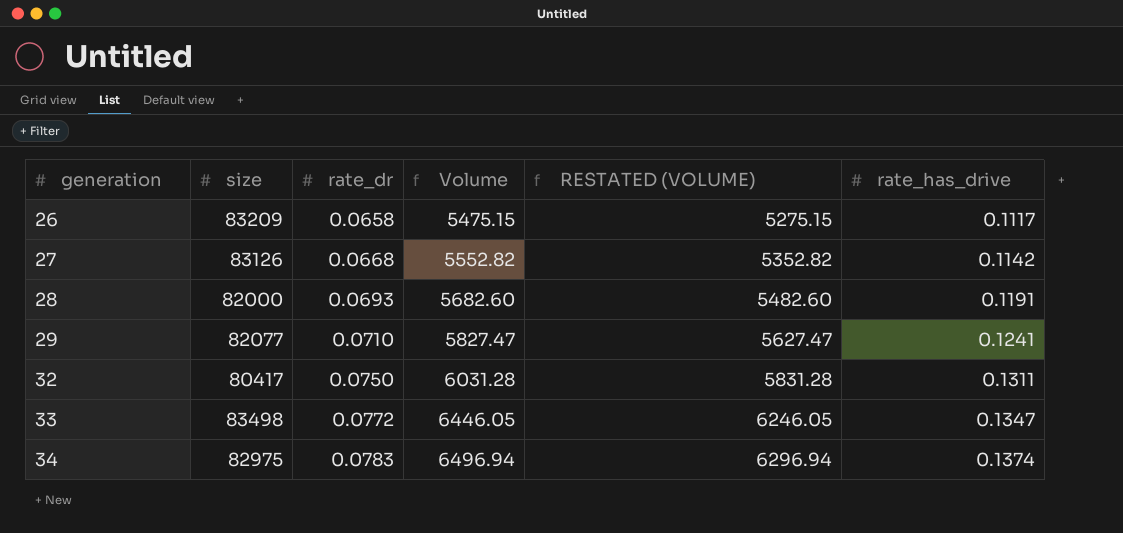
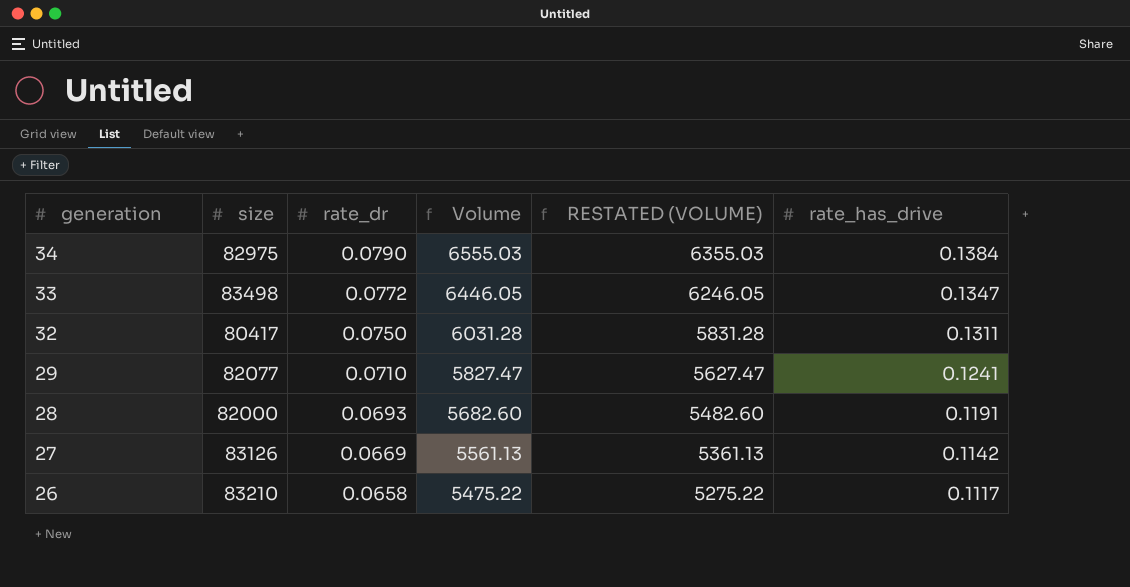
row order: generation ascending -> generation descending
34 | rate_dr: 0.0783 -> 0.0790
34 | Volume: 6496.94 -> 6555.03
34 | RESTATED (VOLUME): 6296.94 -> 6355.03
34 | rate_has_drive: 0.1374 -> 0.1384
27 | rate_dr: 0.0668 -> 0.0669
27 | Volume: 5552.82 -> 5561.13
27 | RESTATED (VOLUME): 5352.82 -> 5361.13
26 | size: 83209 -> 83210
26 | Volume: 5475.15 -> 5475.22
26 | RESTATED (VOLUME): 5275.15 -> 5275.22

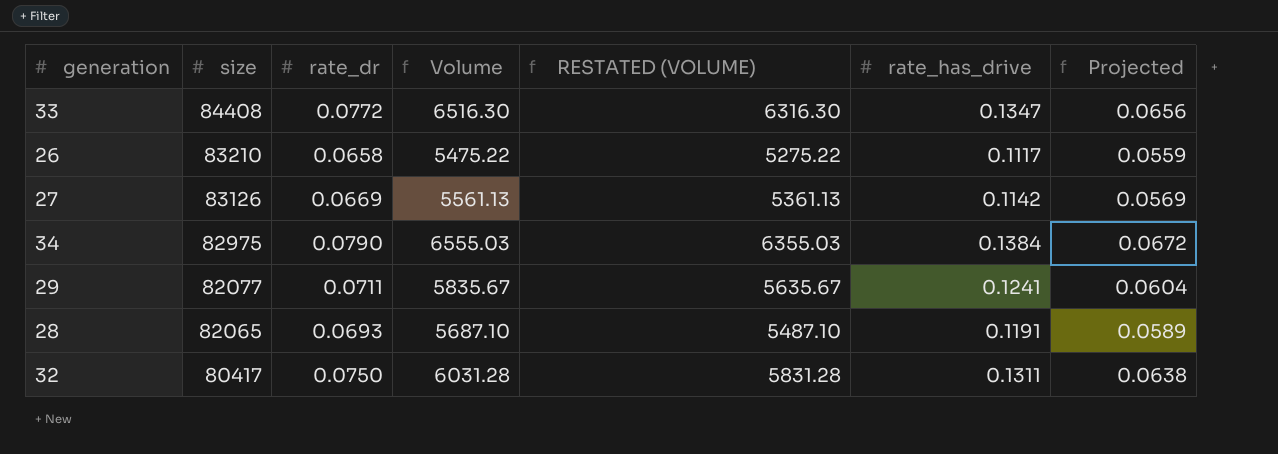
row order: generation descending -> size descending
column Projected | formula: none -> [rate_dr] * 0.85
33 | size: 83498 -> 84408
33 | Volume: 6446.05 -> 6516.30
33 | RESTATED (VOLUME): 6246.05 -> 6316.30
29 | rate_dr: 0.0710 -> 0.0711
29 | Volume: 5827.47 -> 5835.67
29 | RESTATED (VOLUME): 5627.47 -> 5635.67
28 | size: 82000 -> 82065
28 | Volume: 5682.60 -> 5687.10
28 | RESTATED (VOLUME): 5482.60 -> 5487.10

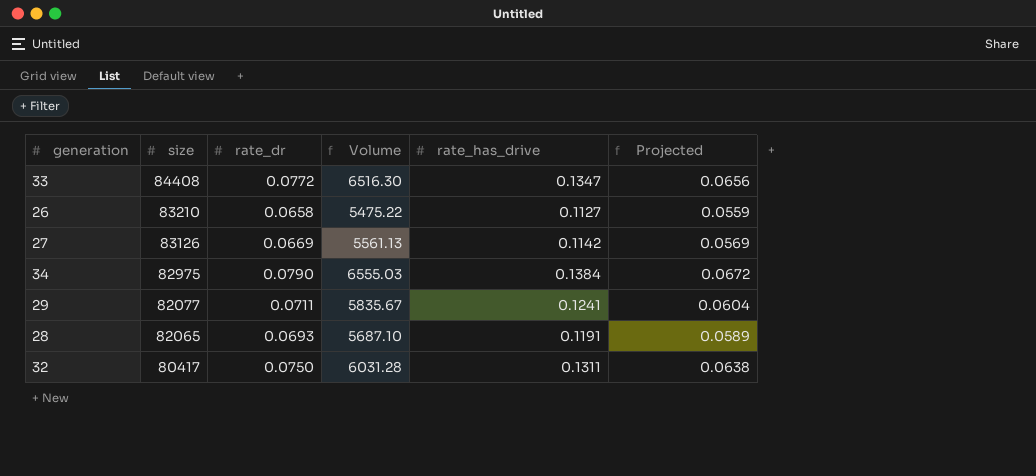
column RESTATED (VOLUME) | formula: [Volume] - 200 -> none
26 | rate_has_drive: 0.1117 -> 0.1127

